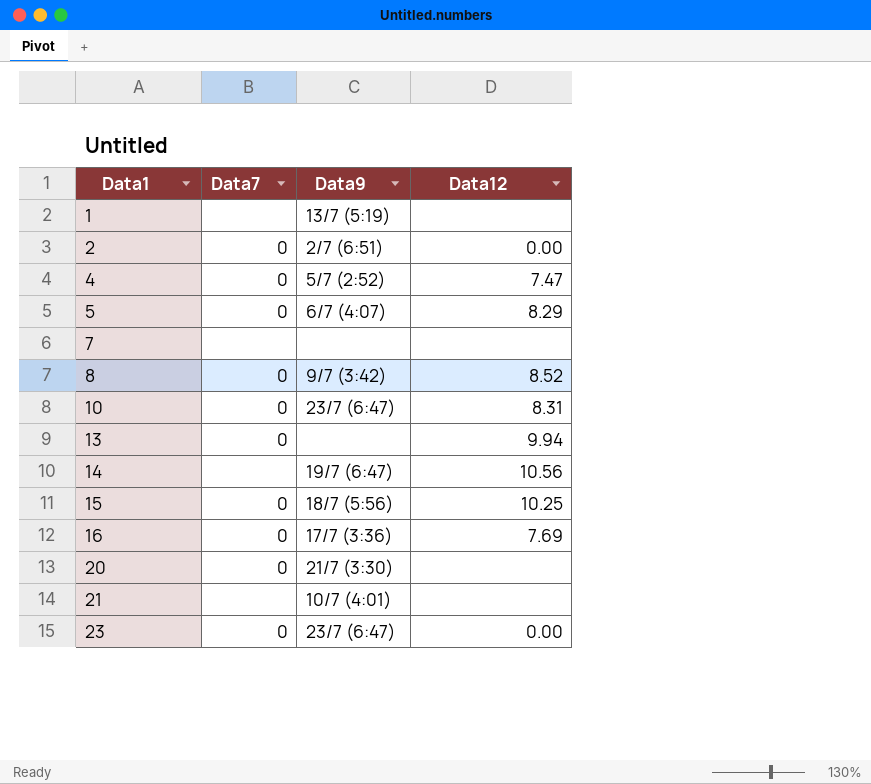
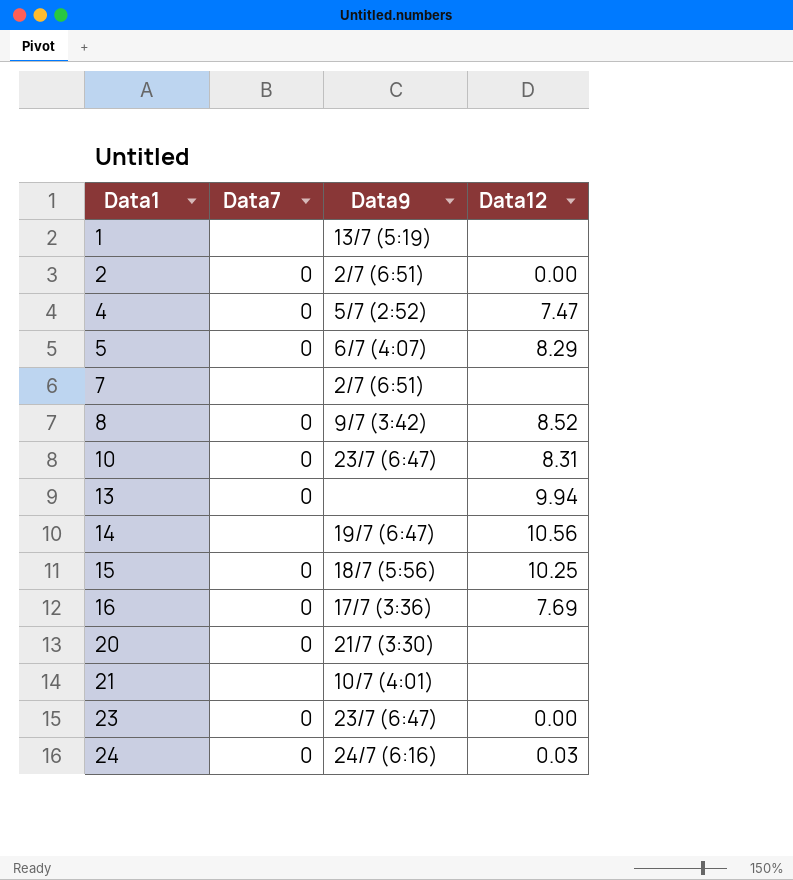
7 | Data9: none -> 2/7 (6:51)
row 24: none -> 0 | 24/7 (6:16) | 0.03

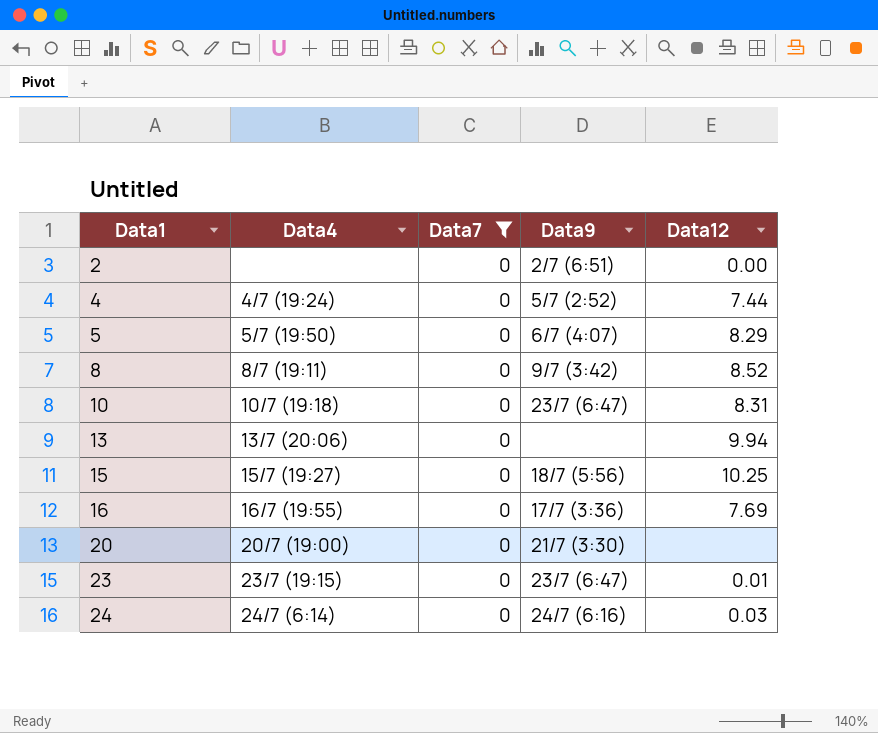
filter: none -> Data7 = 0
column Data4 | position: none -> 2
4 | Data12: 7.47 -> 7.44
23 | Data12: 0.00 -> 0.01

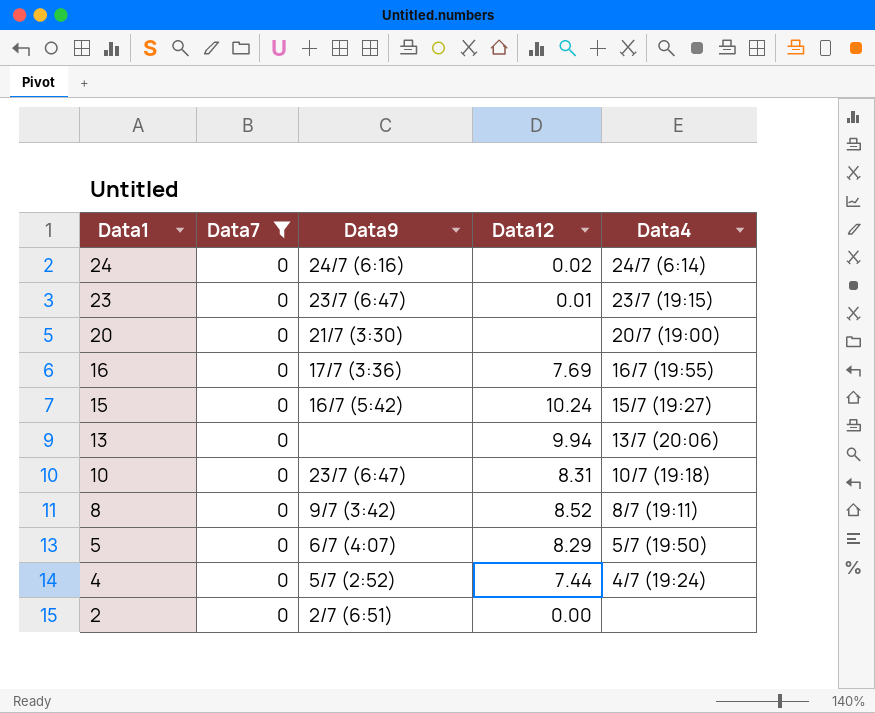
row order: Data1 ascending -> Data1 descending
column Data4 | position: 2 -> 5
24 | Data12: 0.03 -> 0.02
15 | Data9: 18/7 (5:56) -> 16/7 (5:42)
15 | Data12: 10.25 -> 10.24

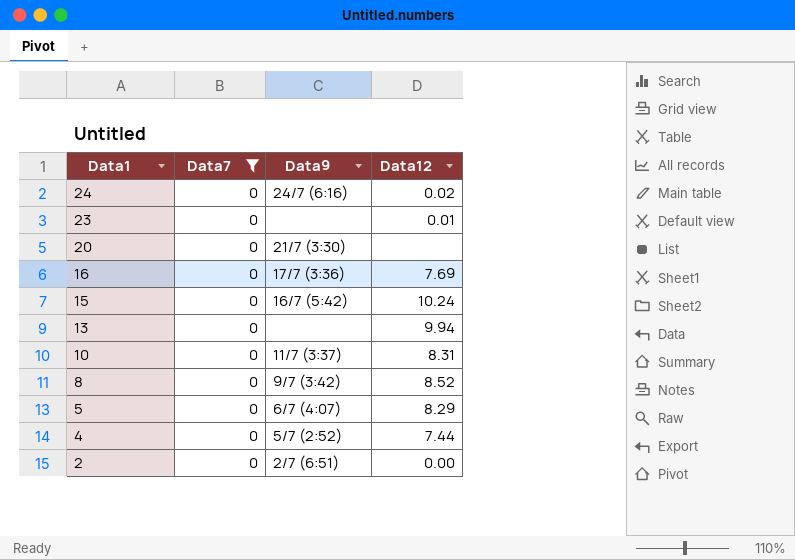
column Data4 | position: 5 -> none
23 | Data9: 23/7 (6:47) -> none
10 | Data9: 23/7 (6:47) -> 11/7 (3:37)

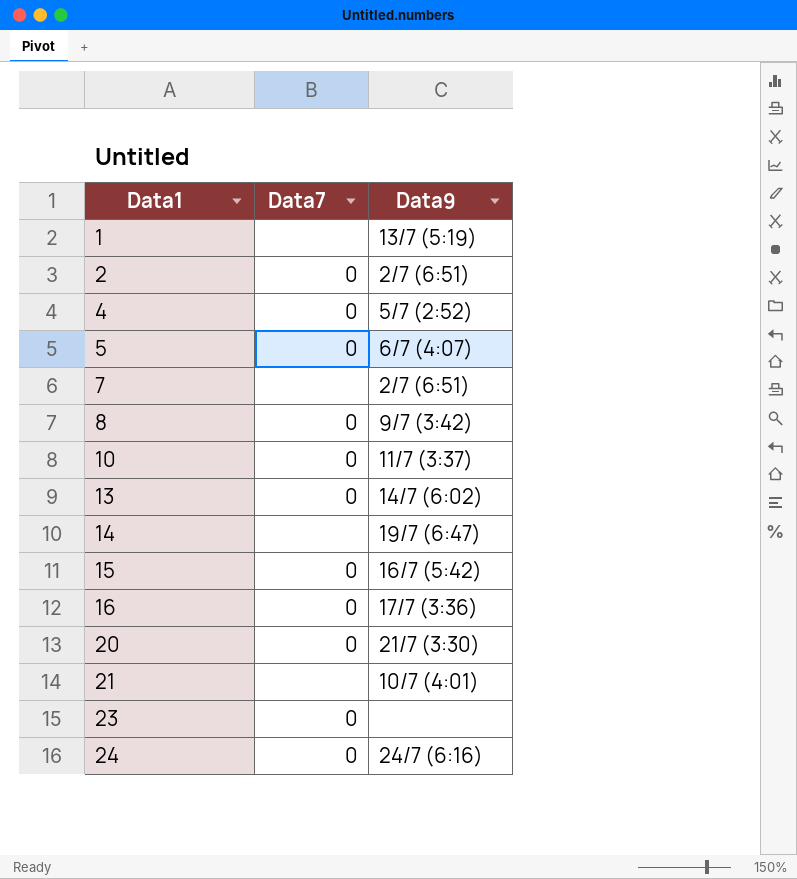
filter: Data7 = 0 -> none
row order: Data1 descending -> Data1 ascending
column Data12 | position: 4 -> none
13 | Data9: none -> 14/7 (6:02)

